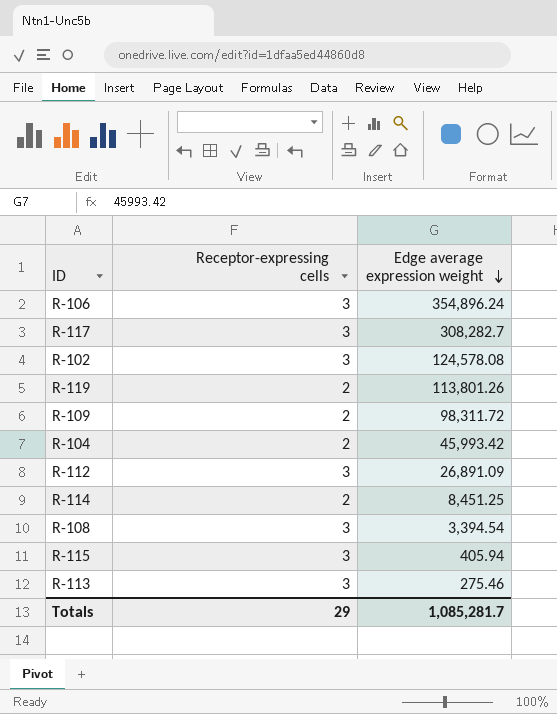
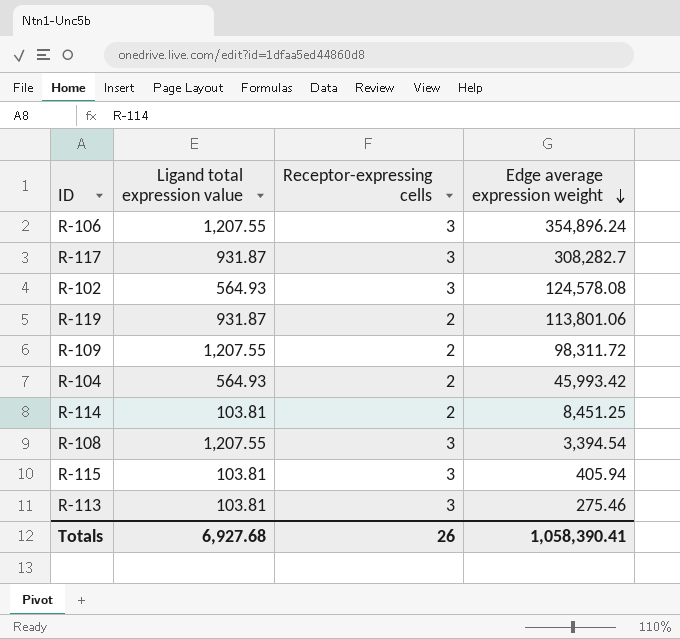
column Ligand total expression value | position: none -> 2
row R-112: 3 | 26,891.09 -> none
R-119 | Edge average expression weight: 113,801.26 -> 113,801.06
Totals | Receptor-expressing cells: 29 -> 26
Totals | Edge average expression weight: 1,085,281.7 -> 1,058,390.41

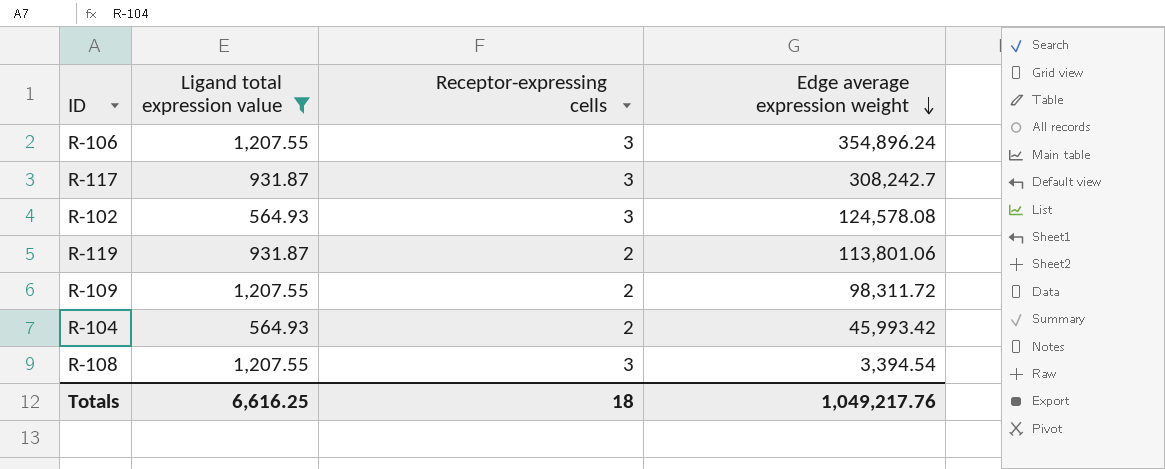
filter: none -> Ligand total expression value != 103.81
R-117 | Edge average expression weight: 308,282.7 -> 308,242.7
Totals | Ligand total expression value: 6,927.68 -> 6,616.25
Totals | Receptor-expressing cells: 26 -> 18
Totals | Edge average expression weight: 1,058,390.41 -> 1,049,217.76

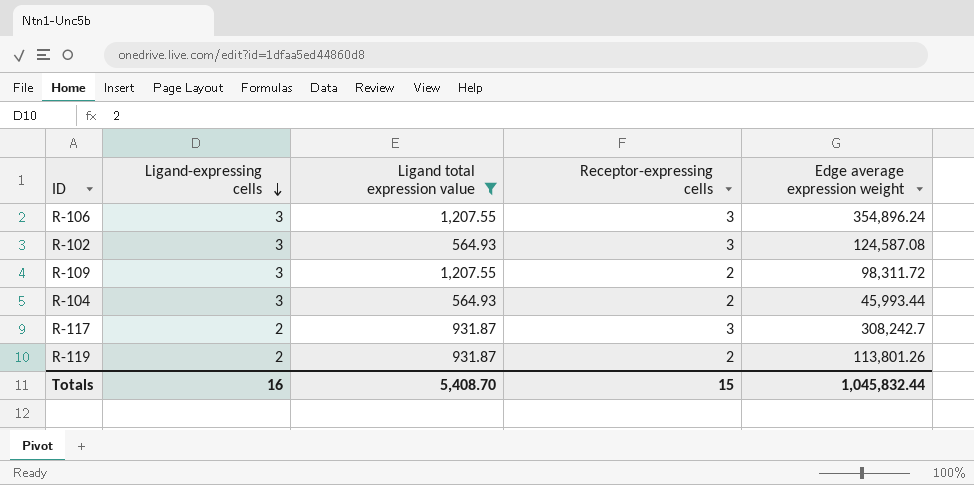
row order: Edge average expression weight descending -> Ligand-expressing cells descending
column Ligand-expressing cells | position: none -> 2
row R-108: 1,207.55 | 3 | 3,394.54 -> none
R-102 | Edge average expression weight: 124,578.08 -> 124,587.08
R-104 | Edge average expression weight: 45,993.42 -> 45,993.44
R-119 | Edge average expression weight: 113,801.06 -> 113,801.26
Totals | Ligand total expression value: 6,616.25 -> 5,408.70
Totals | Receptor-expressing cells: 18 -> 15
Totals | Edge average expression weight: 1,049,217.76 -> 1,045,832.44

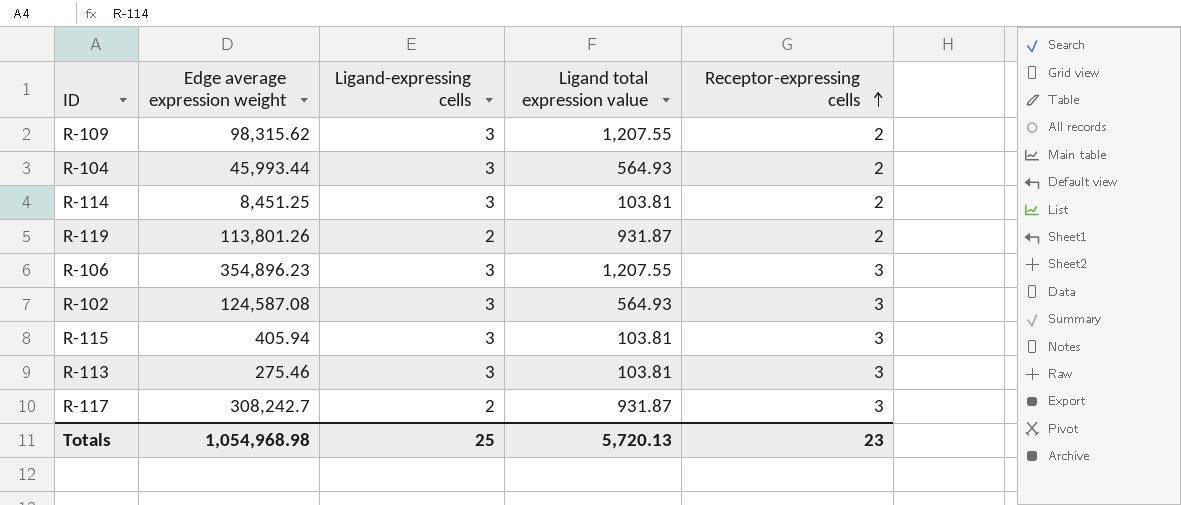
filter: Ligand total expression value != 103.81 -> none
row order: Ligand-expressing cells descending -> Receptor-expressing cells ascending
column Edge average expression weight | position: 5 -> 2
R-109 | Edge average expression weight: 98,311.72 -> 98,315.62
R-106 | Edge average expression weight: 354,896.24 -> 354,896.23
Totals | Edge average expression weight: 1,045,832.44 -> 1,054,968.98
Totals | Ligand-expressing cells: 16 -> 25
Totals | Ligand total expression value: 5,408.70 -> 5,720.13
Totals | Receptor-expressing cells: 15 -> 23

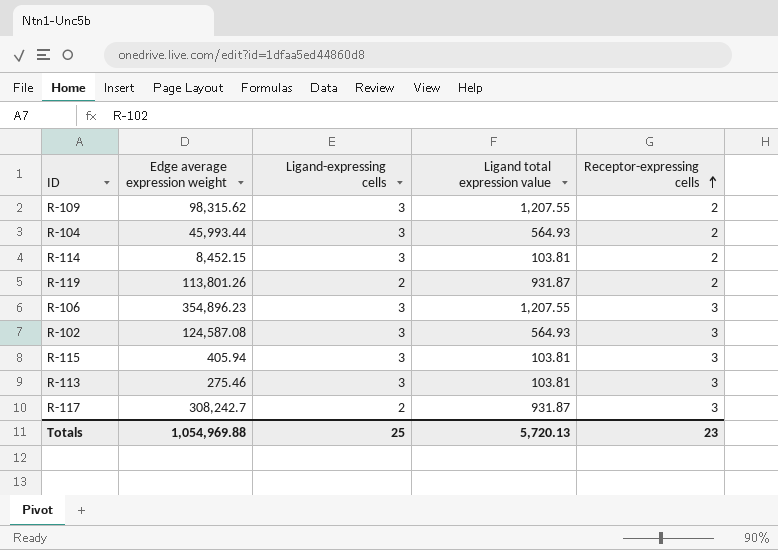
R-114 | Edge average expression weight: 8,451.25 -> 8,452.15
Totals | Edge average expression weight: 1,054,968.98 -> 1,054,969.88

